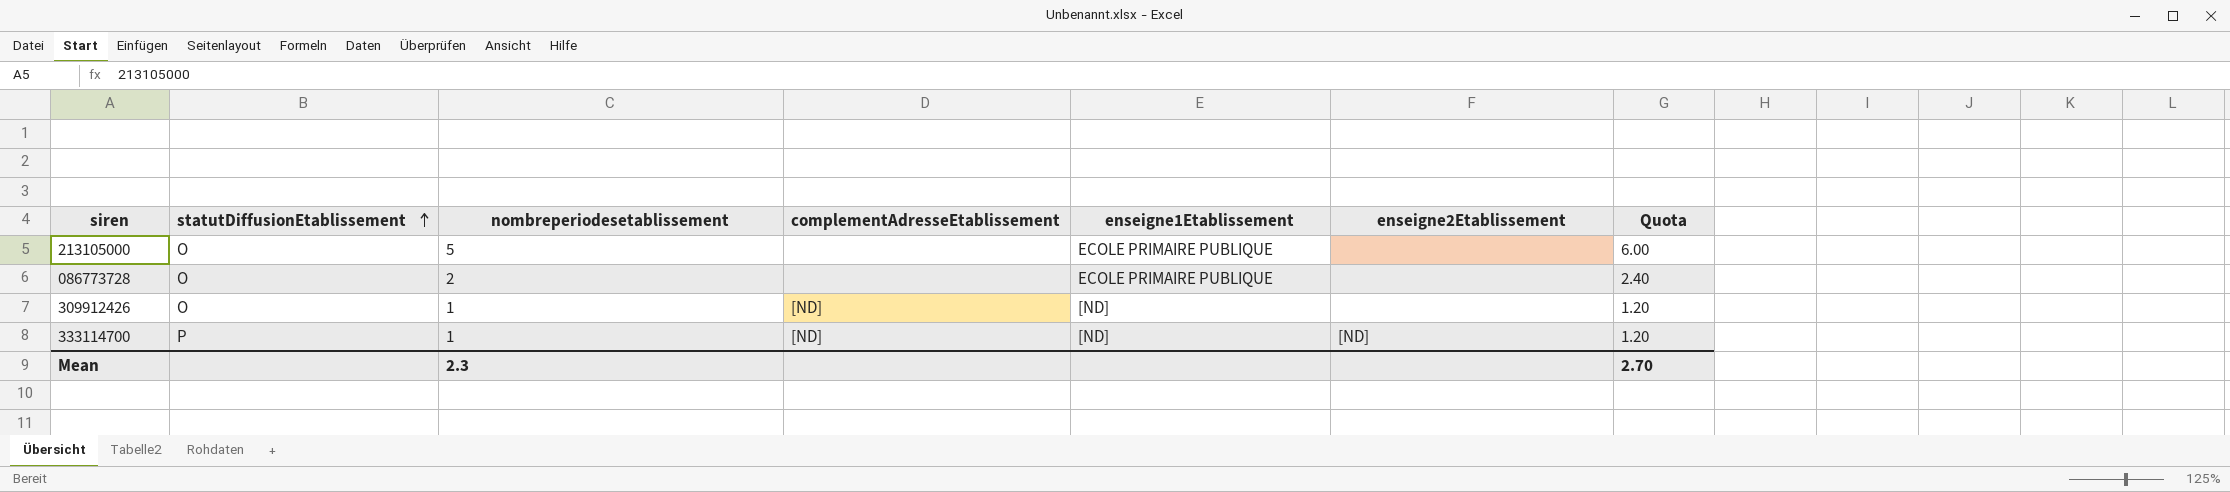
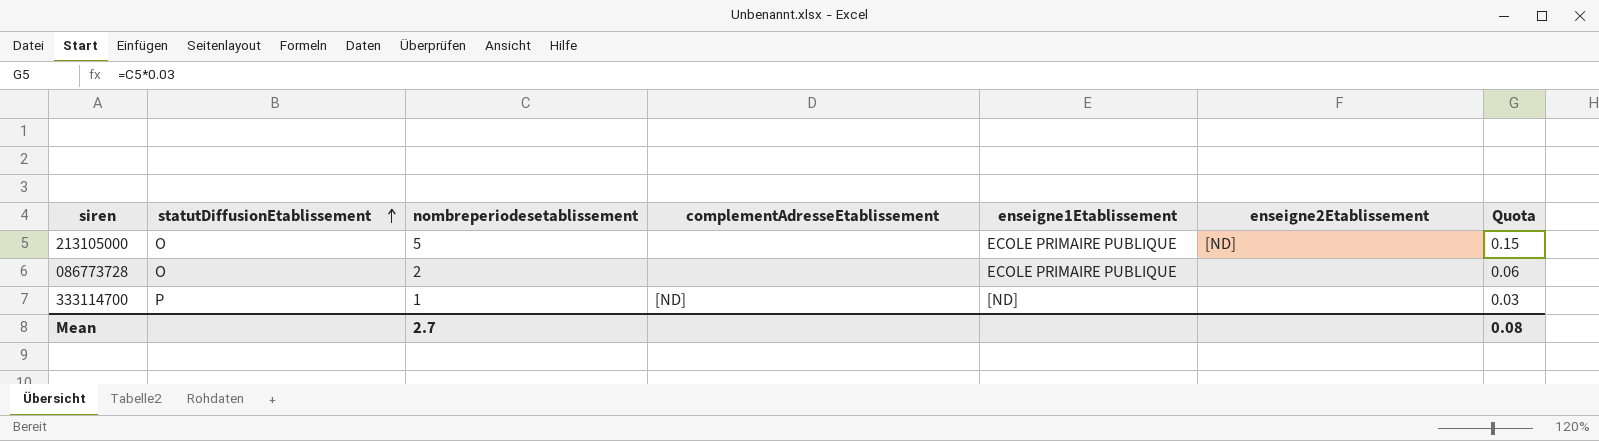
column Quota | formula: [nombreperiodesetablissement] * 1.2 -> [nombreperiodesetablissement] * 0.03
row 309912426: O | 1 | [ND] | [ND] | none | 1.20 -> none
213105000 | enseigne2Etablissement: none -> [ND]
333114700 | enseigne2Etablissement: [ND] -> none
Mean | nombreperiodesetablissement: 2.3 -> 2.7
Mean | Quota: 2.70 -> 0.08

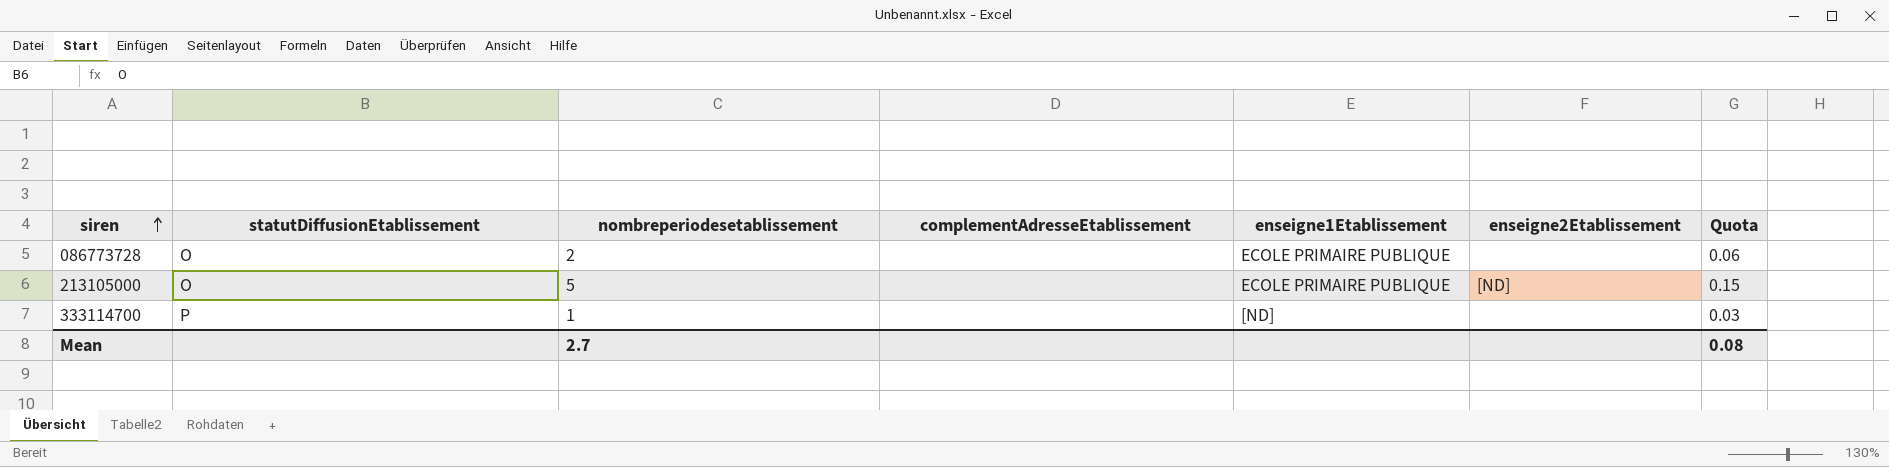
row order: statutDiffusionEtablissement ascending -> siren ascending
333114700 | complementAdresseEtablissement: [ND] -> none

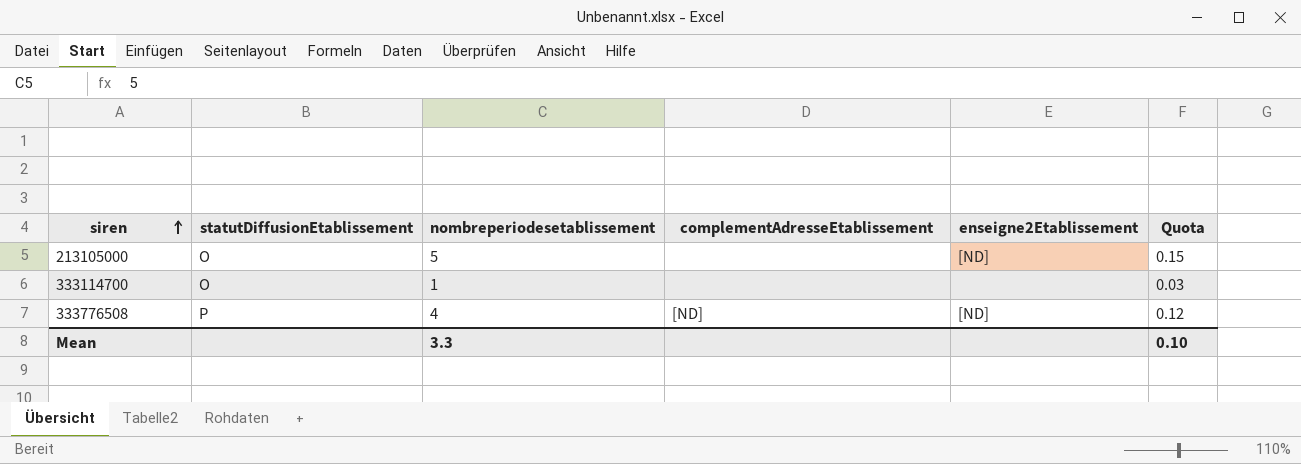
column enseigne1Etablissement | position: 5 -> none
row 086773728: O | 2 | none | ECOLE PRIMAIRE PUBLIQUE | none | 0.06 -> none
333114700 | statutDiffusionEtablissement: P -> O
row 333776508: none -> P | 4 | [ND] | [ND] | 0.12
Mean | nombreperiodesetablissement: 2.7 -> 3.3
Mean | Quota: 0.08 -> 0.10

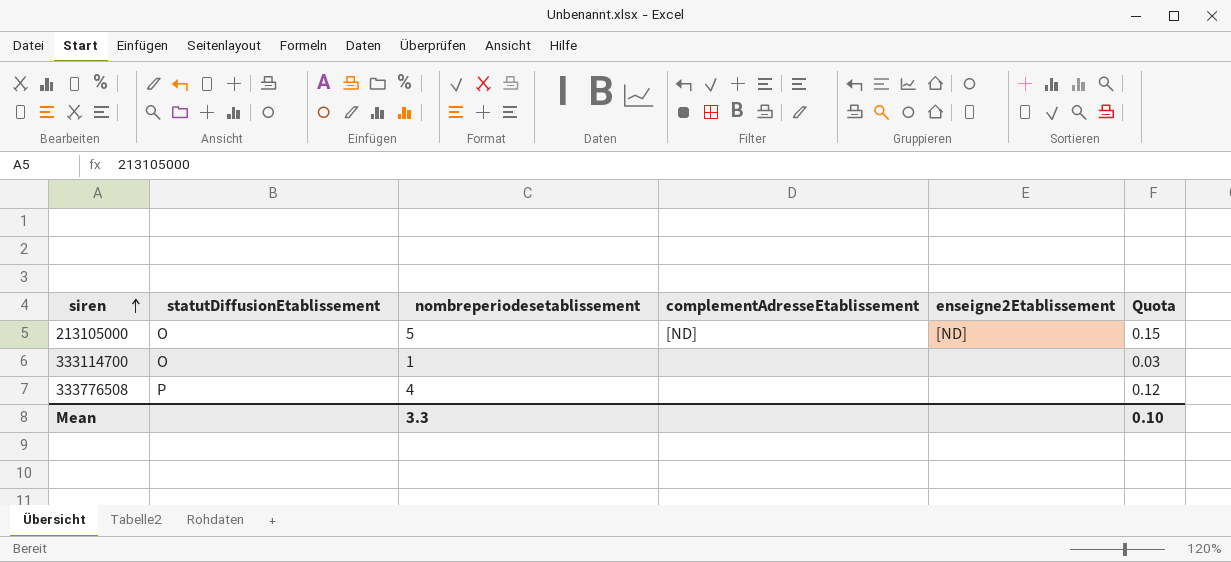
213105000 | complementAdresseEtablissement: none -> [ND]
333776508 | complementAdresseEtablissement: [ND] -> none
333776508 | enseigne2Etablissement: [ND] -> none

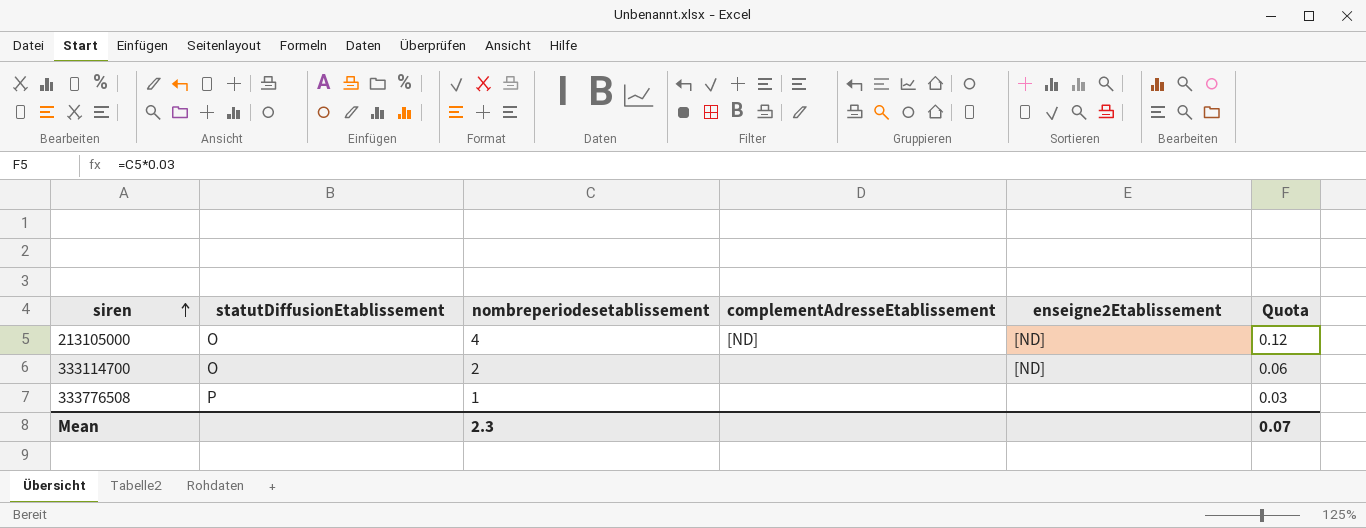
213105000 | nombreperiodesetablissement: 5 -> 4
213105000 | Quota: 0.15 -> 0.12
333114700 | nombreperiodesetablissement: 1 -> 2
333114700 | enseigne2Etablissement: none -> [ND]
333114700 | Quota: 0.03 -> 0.06
333776508 | nombreperiodesetablissement: 4 -> 1
333776508 | Quota: 0.12 -> 0.03
Mean | nombreperiodesetablissement: 3.3 -> 2.3
Mean | Quota: 0.10 -> 0.07

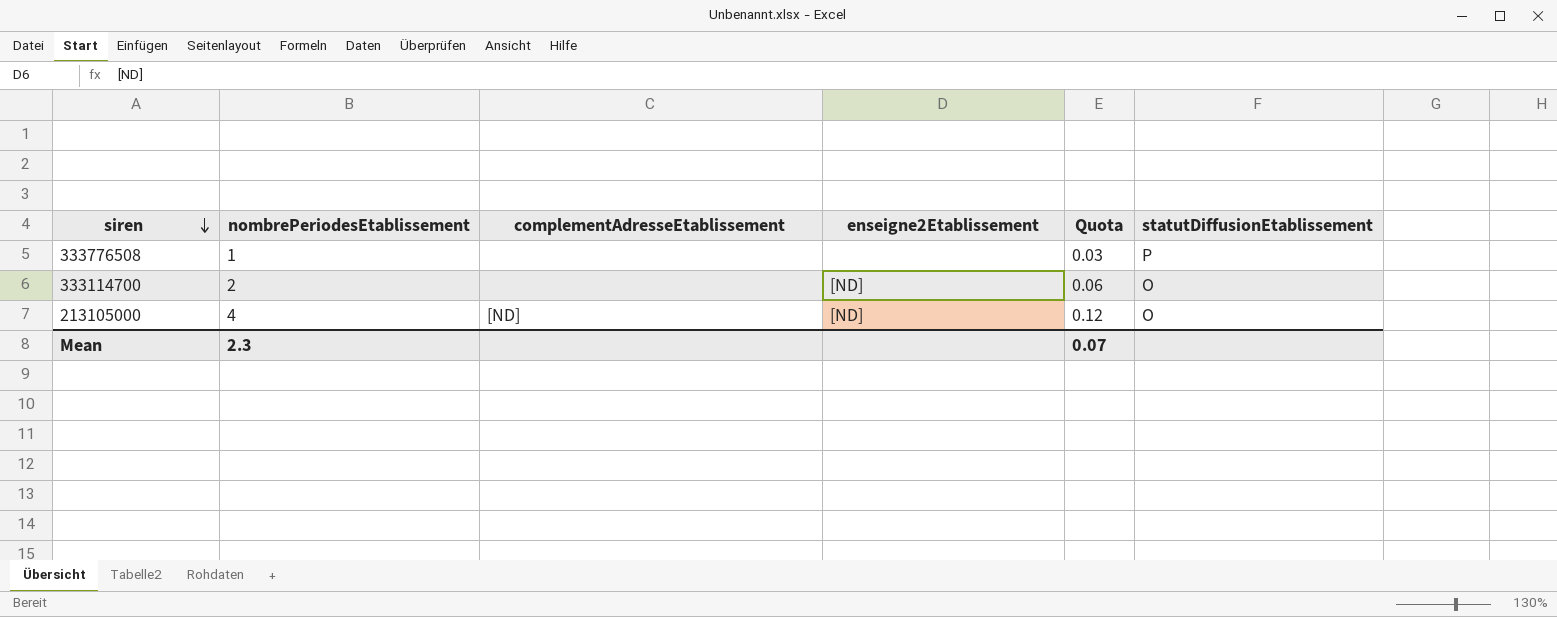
row order: siren ascending -> siren descending
column name: nombreperiodesetablissement -> nombrePeriodesEtablissement
column statutDiffusionEtablissement | position: 2 -> 6

